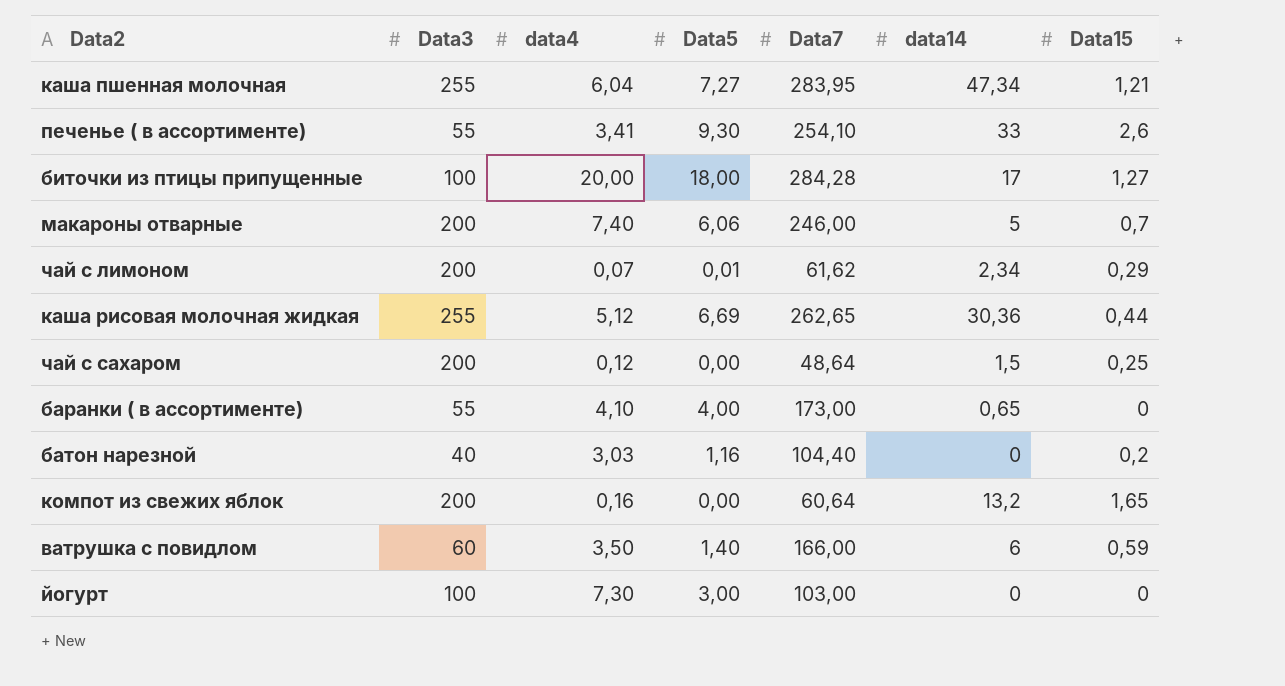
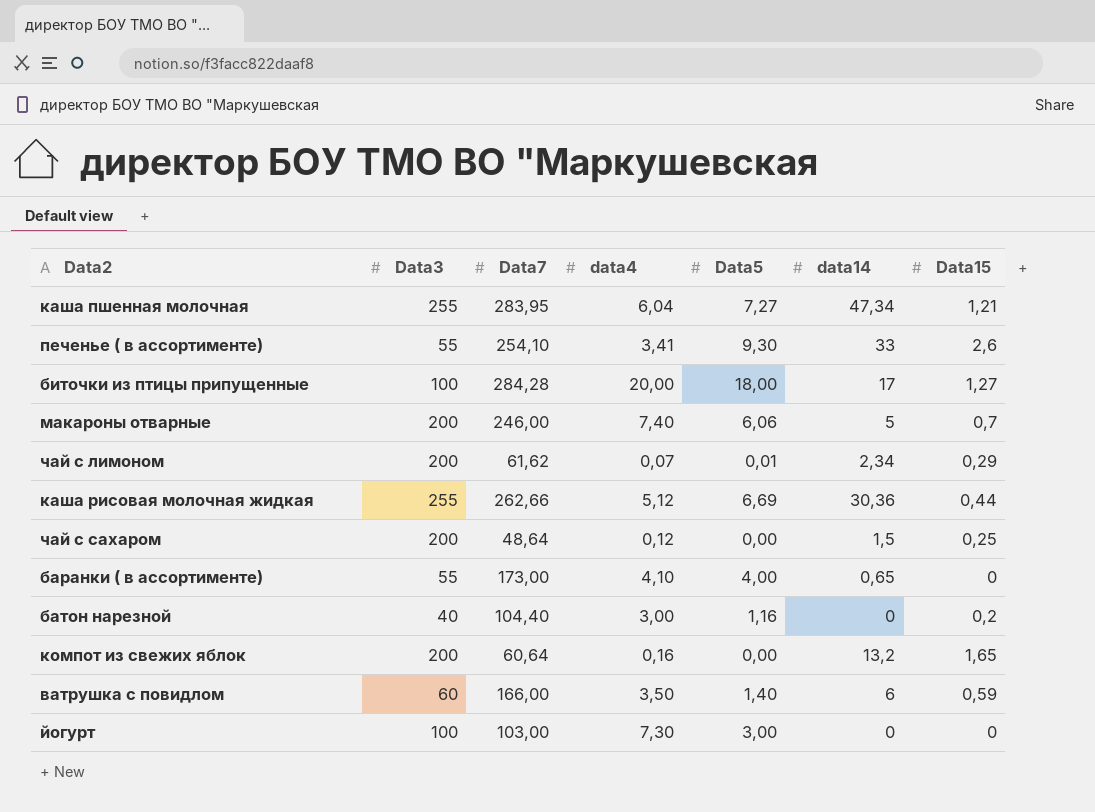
column Data7 | position: 5 -> 3
каша рисовая молочная жидкая | Data7: 262,65 -> 262,66
батон нарезной | data4: 3,03 -> 3,00

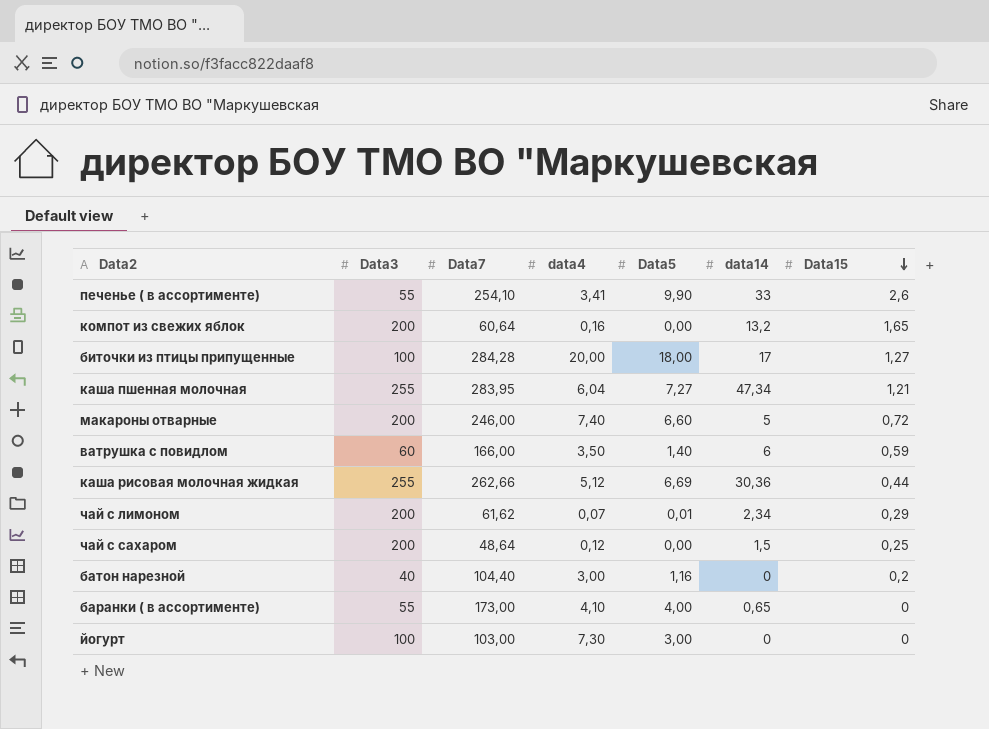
row order: none -> Data15 descending
печенье ( в ассортименте) | Data5: 9,30 -> 9,90
макароны отварные | Data5: 6,06 -> 6,60
макароны отварные | Data15: 0,7 -> 0,72

